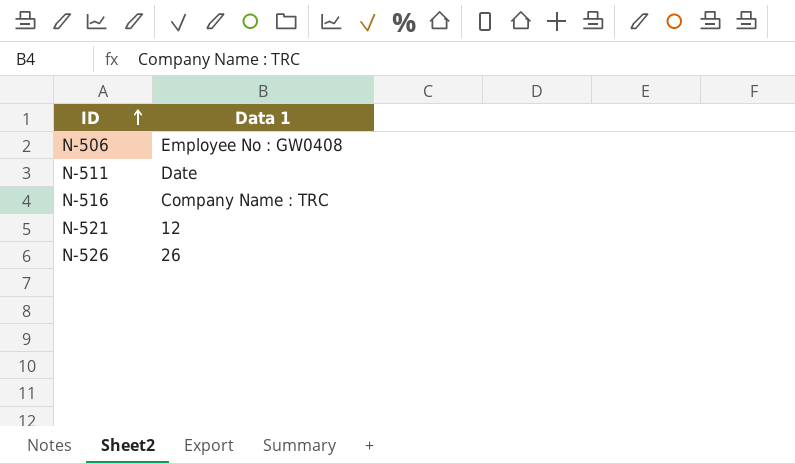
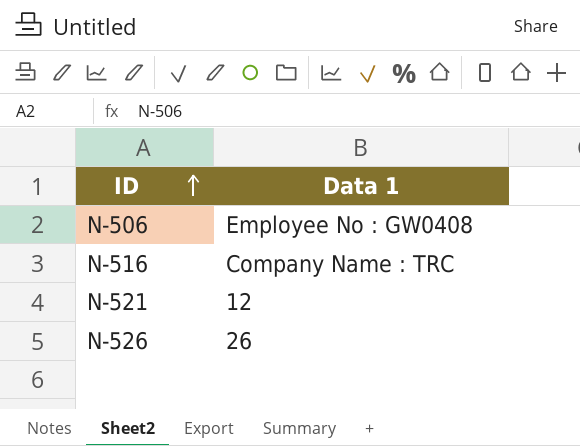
row N-511: Date -> none

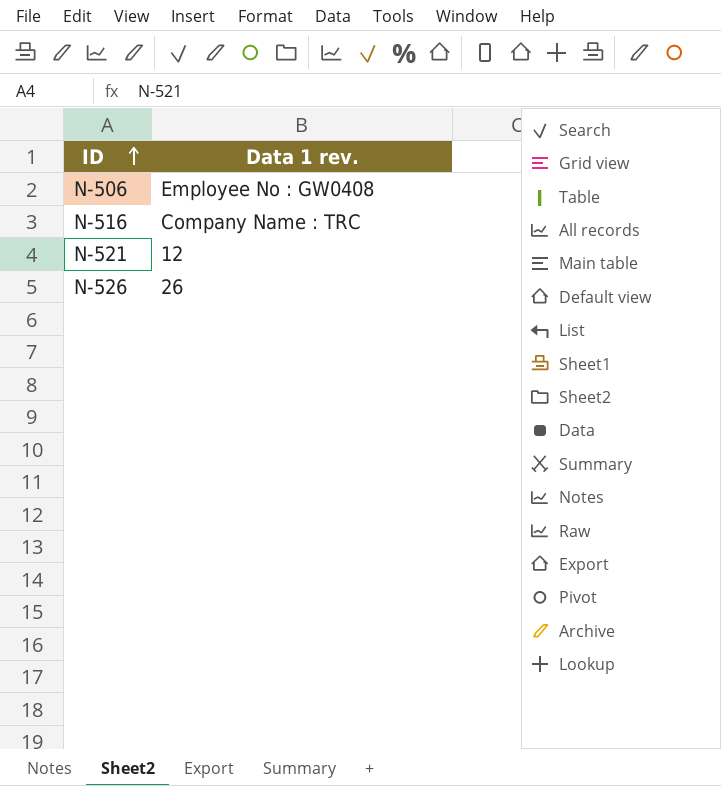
column name: Data 1 -> Data 1 rev.

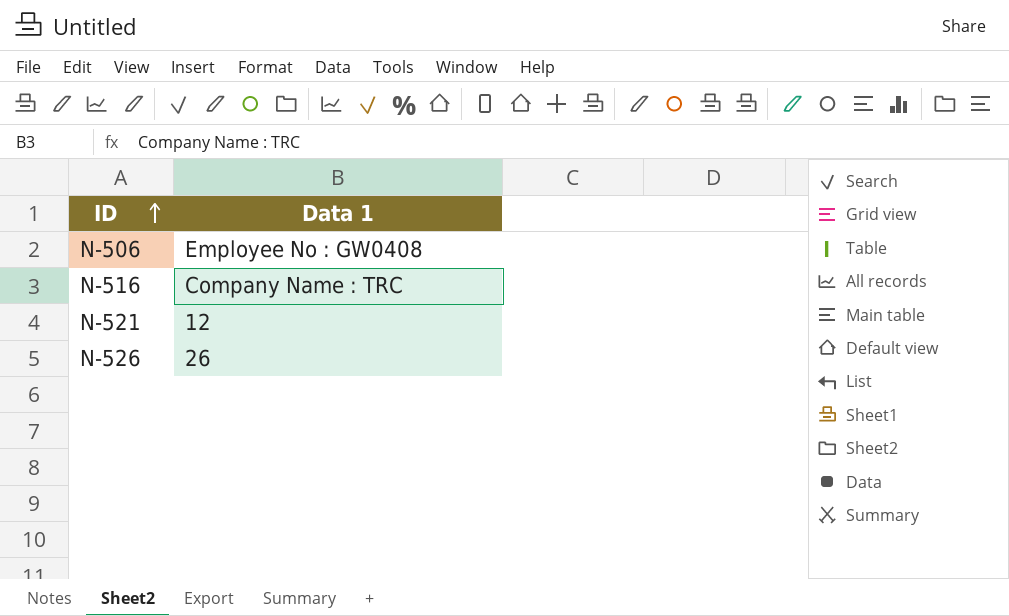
column name: Data 1 rev. -> Data 1

